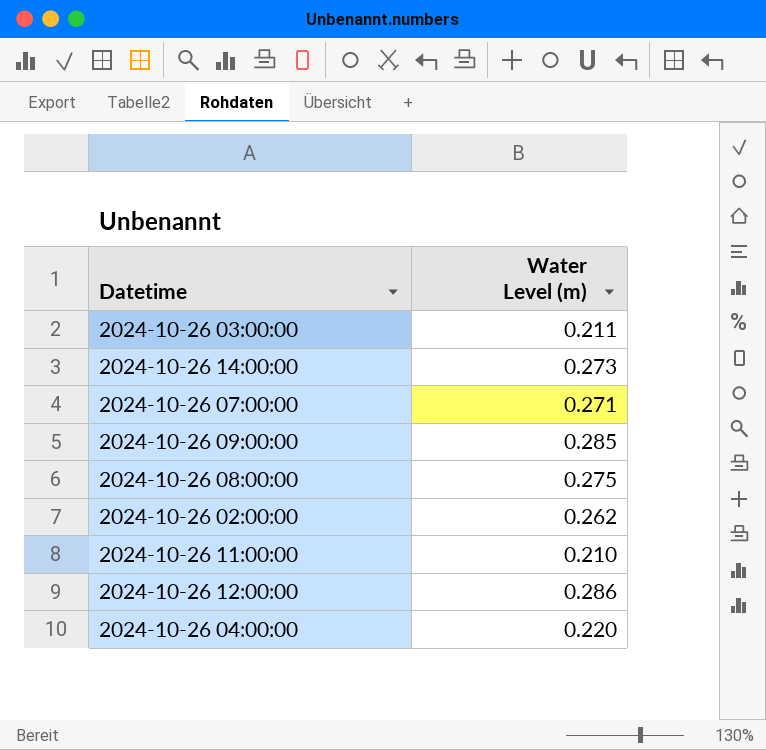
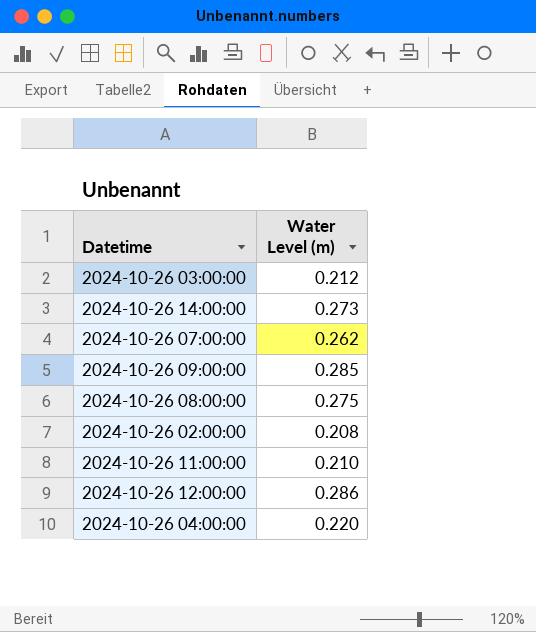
2024-10-26 03:00:00 | Water Level (m): 0.211 -> 0.212
2024-10-26 07:00:00 | Water Level (m): 0.271 -> 0.262
2024-10-26 02:00:00 | Water Level (m): 0.262 -> 0.208

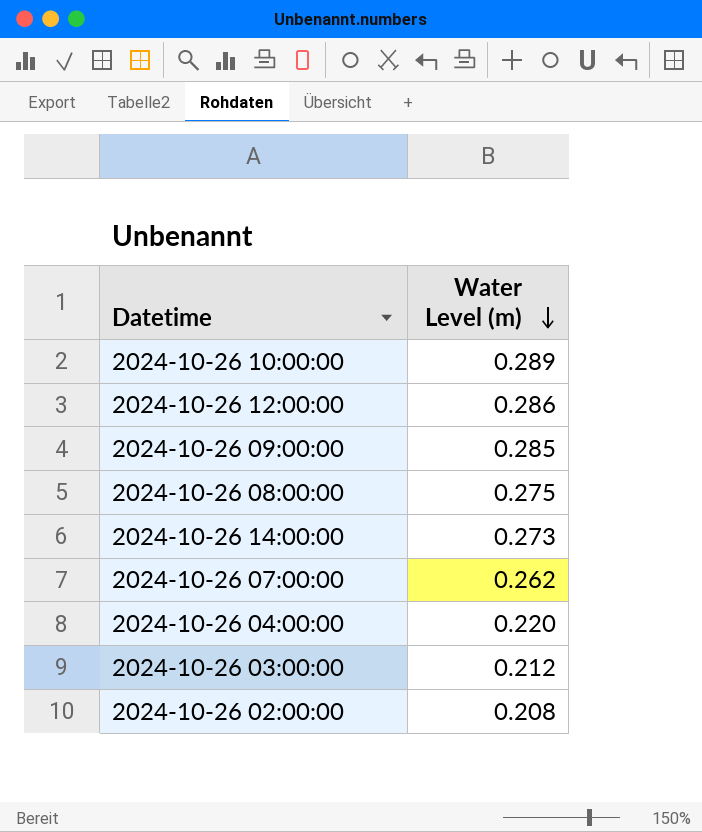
row order: none -> Water Level (m) descending
row 2024-10-26 11:00:00: 0.210 -> none
row 2024-10-26 10:00:00: none -> 0.289

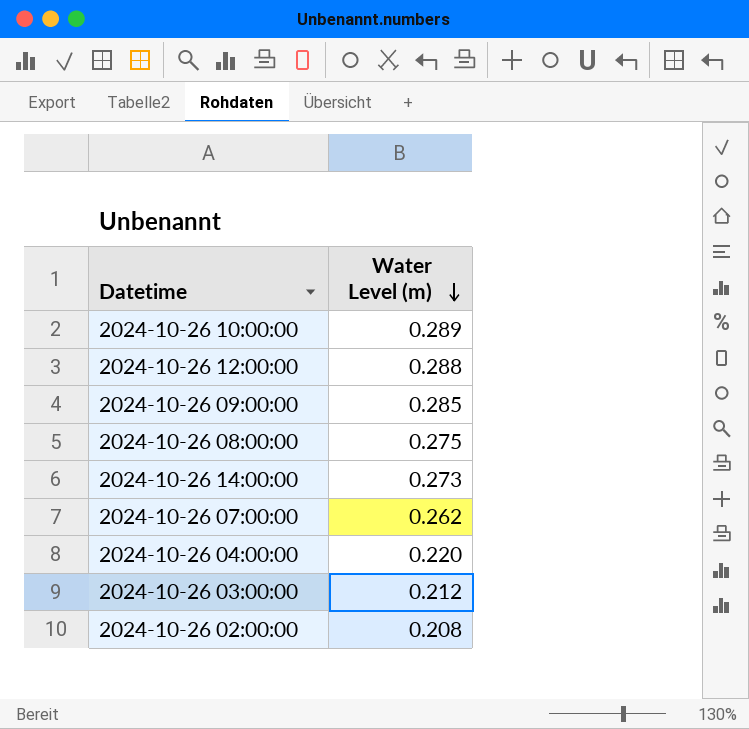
2024-10-26 12:00:00 | Water Level (m): 0.286 -> 0.288

